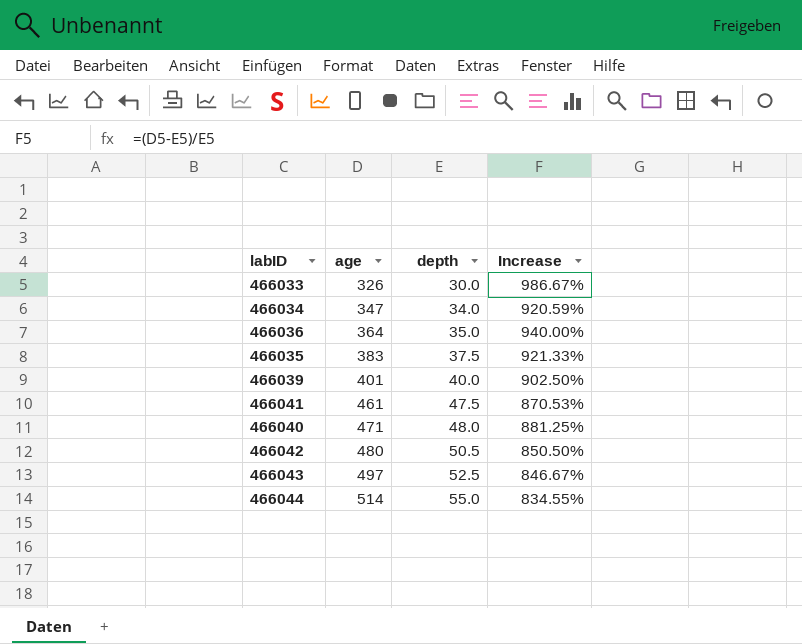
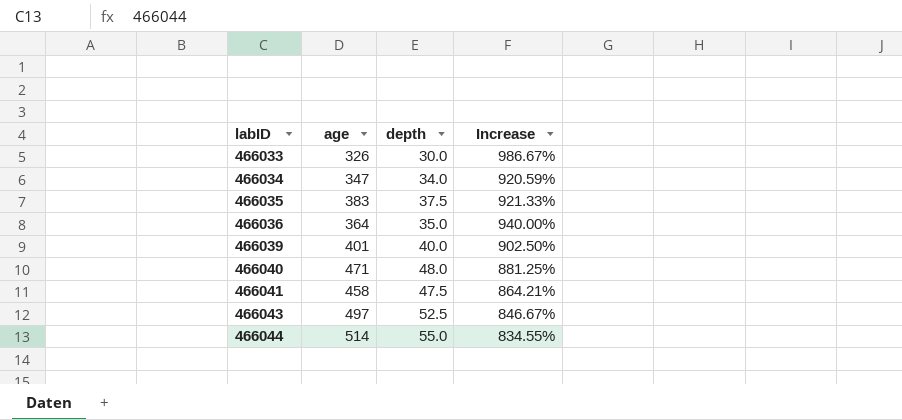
row order: age ascending -> labID ascending
row 466042: 480 | 50.5 | 850.50% -> none
466041 | age: 461 -> 458
466041 | Increase: 870.53% -> 864.21%

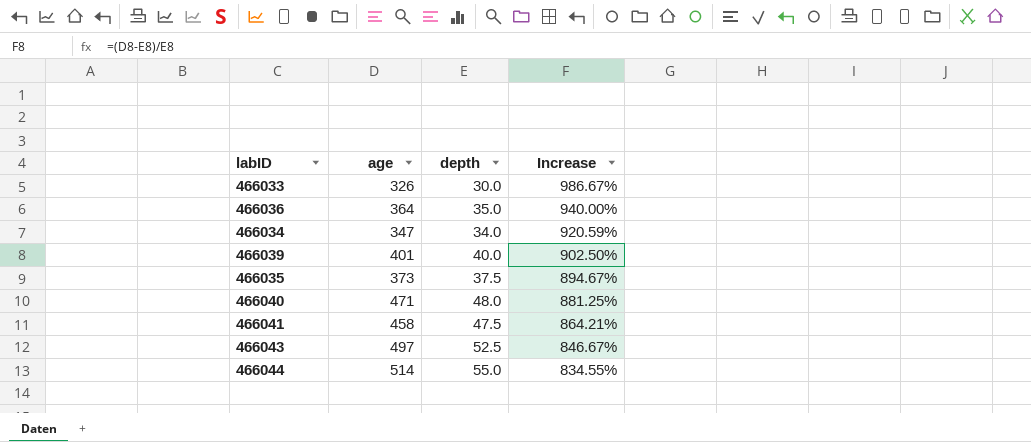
row order: labID ascending -> Increase descending
466035 | age: 383 -> 373
466035 | Increase: 921.33% -> 894.67%

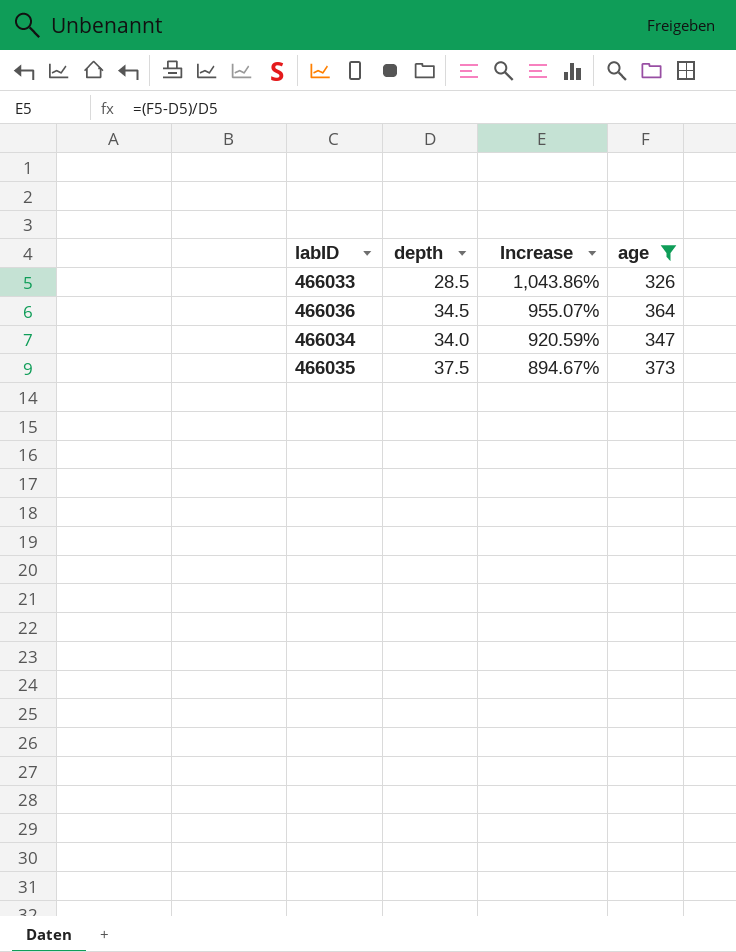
filter: none -> age <= 373
column age | position: 2 -> 4
466033 | depth: 30.0 -> 28.5
466033 | Increase: 986.67% -> 1,043.86%
466036 | depth: 35.0 -> 34.5
466036 | Increase: 940.00% -> 955.07%

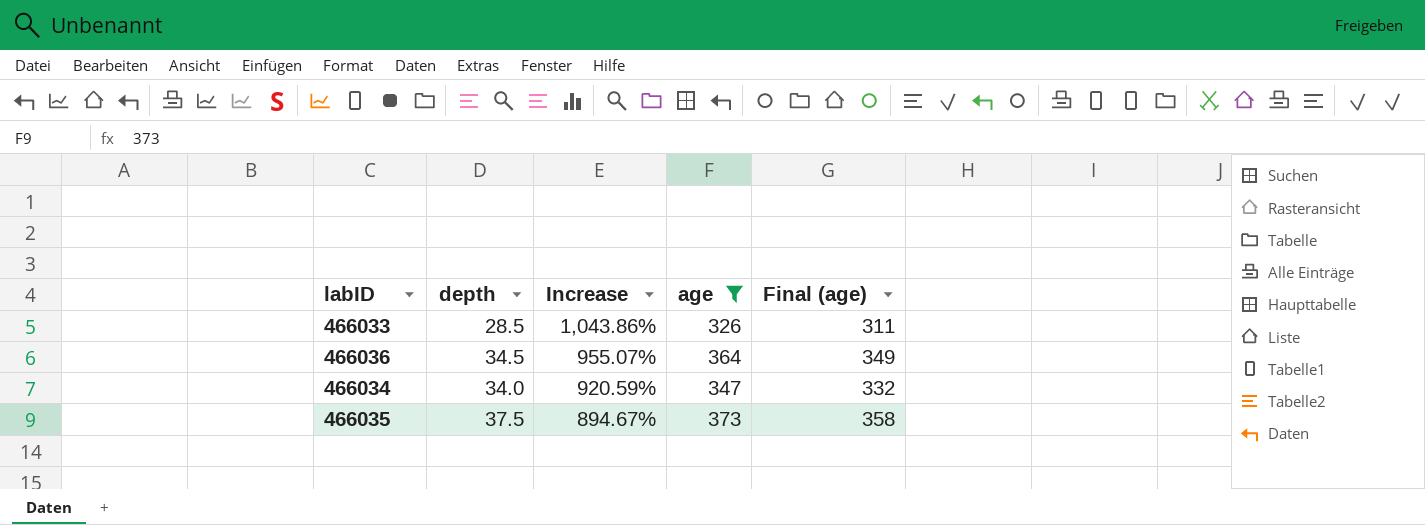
column Final (age) | formula: none -> [age] - 15

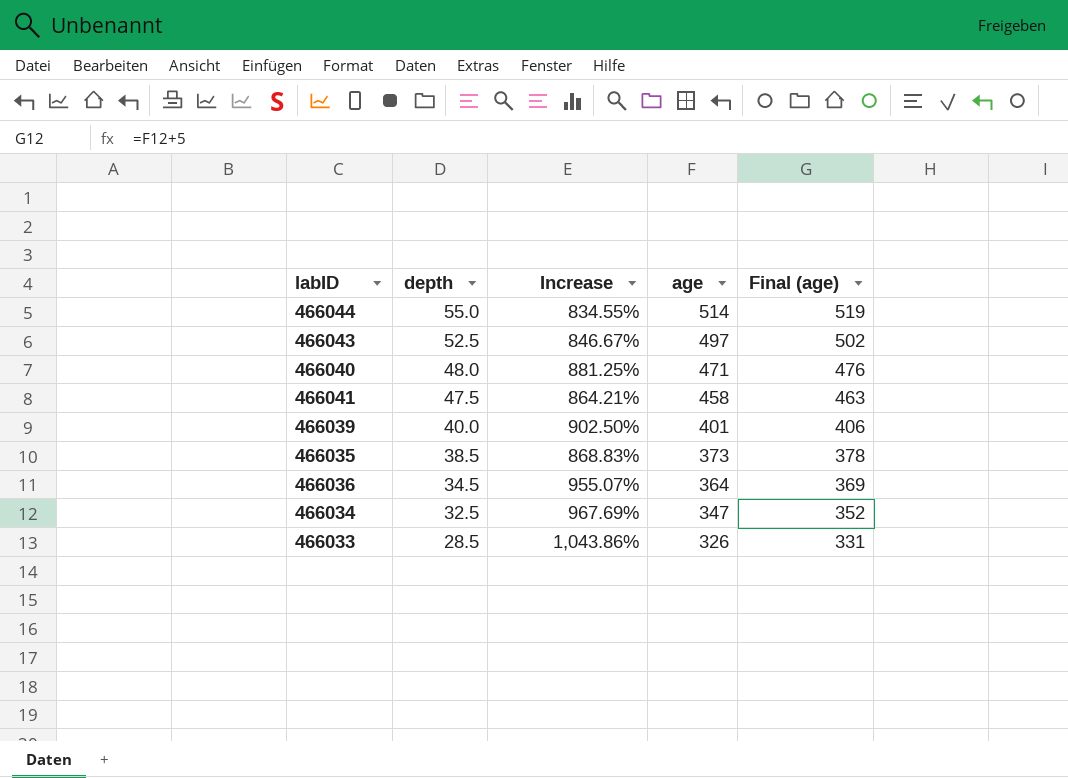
filter: age <= 373 -> none
row order: Increase descending -> depth descending
column Final (age) | formula: [age] - 15 -> [age] + 5
466035 | depth: 37.5 -> 38.5
466035 | Increase: 894.67% -> 868.83%
466034 | depth: 34.0 -> 32.5
466034 | Increase: 920.59% -> 967.69%

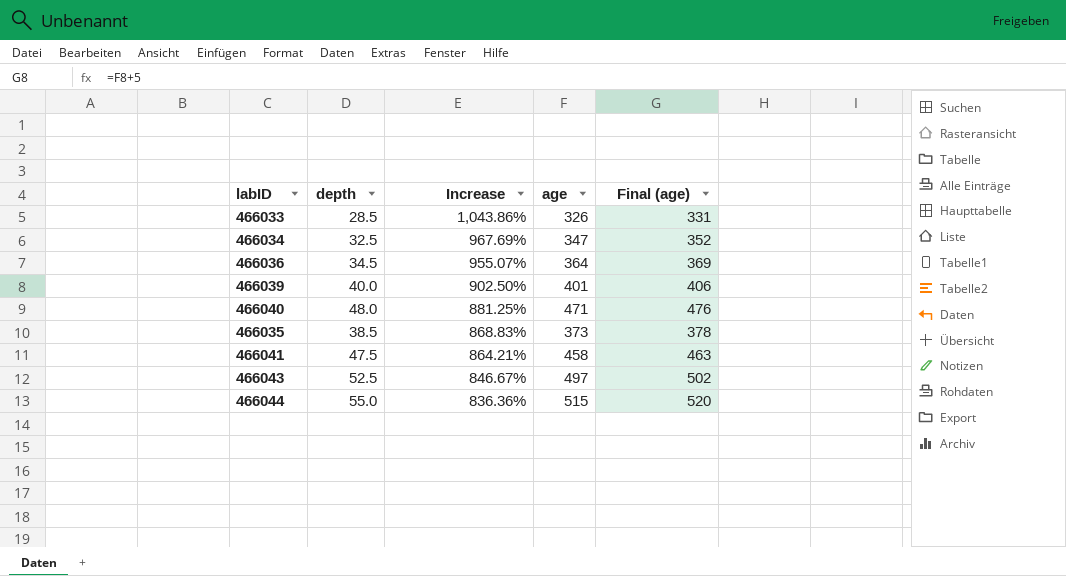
row order: depth descending -> Increase descending
466044 | Increase: 834.55% -> 836.36%
466044 | age: 514 -> 515
466044 | Final (age): 519 -> 520

